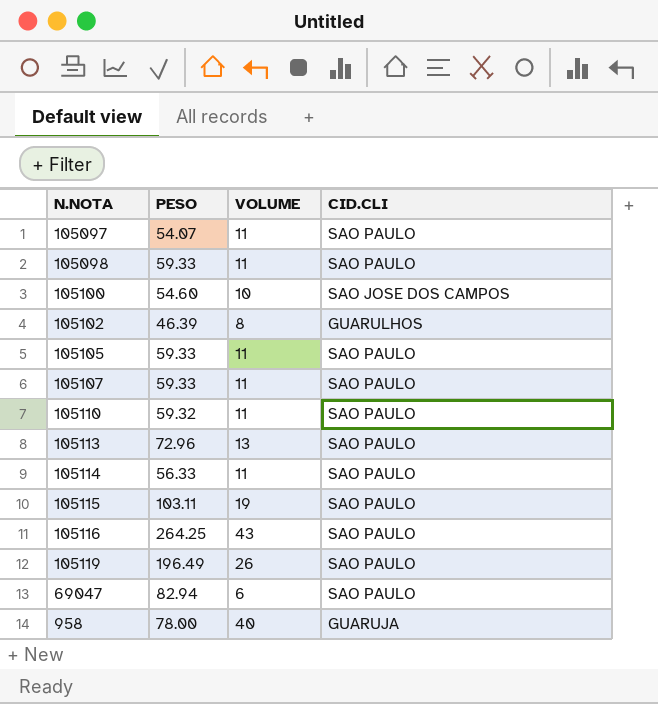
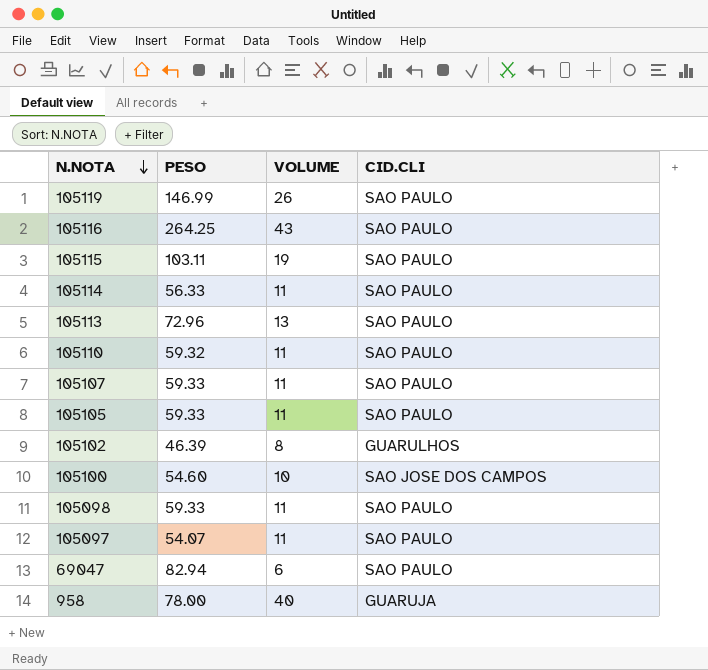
row order: none -> N.NOTA descending
105119 | PESO: 196.49 -> 146.99

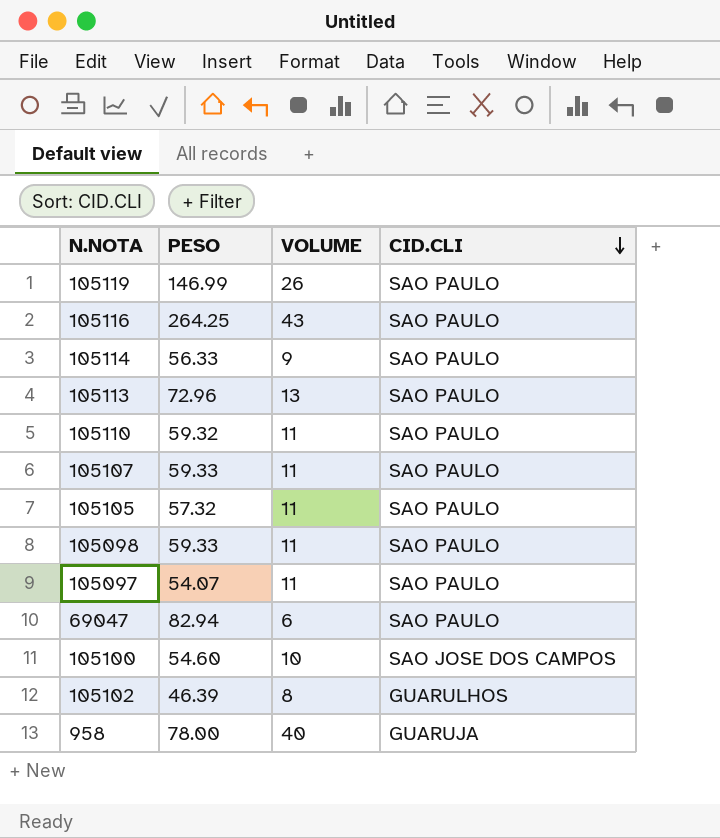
row order: N.NOTA descending -> CID.CLI descending
row 105115: 103.11 | 19 | SAO PAULO -> none
105114 | VOLUME: 11 -> 9
105105 | PESO: 59.33 -> 57.32

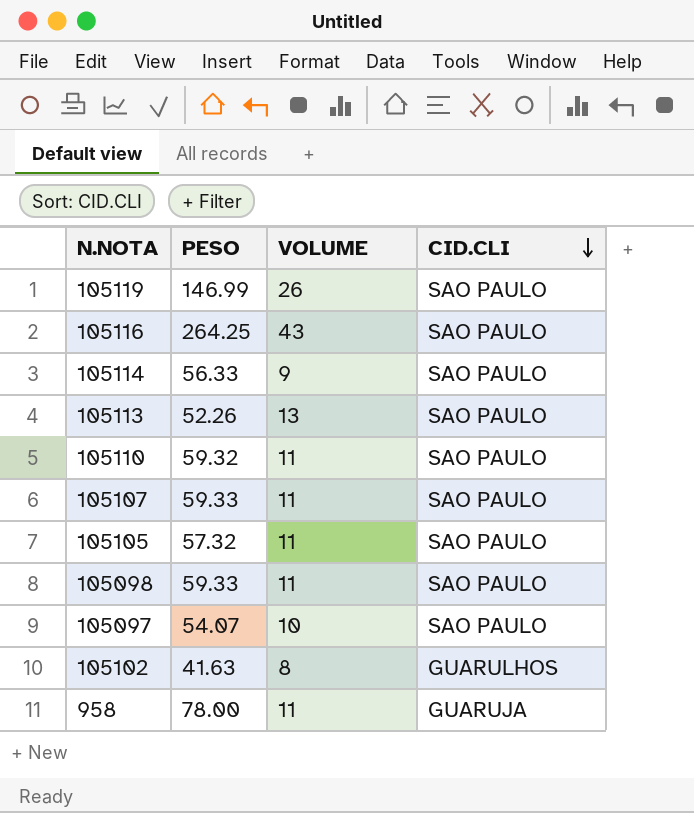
row 69047: 82.94 | 6 | SAO PAULO -> none
row 105100: 54.60 | 10 | SAO JOSE DOS CAMPOS -> none
105113 | PESO: 72.96 -> 52.26
105097 | VOLUME: 11 -> 10
105102 | PESO: 46.39 -> 41.63
958 | VOLUME: 40 -> 11

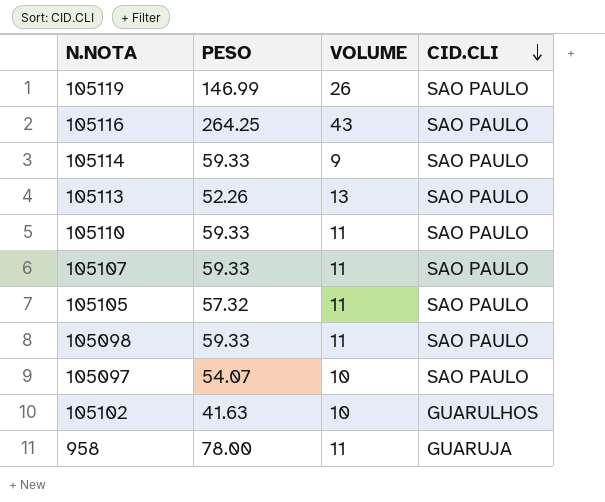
105114 | PESO: 56.33 -> 59.33
105110 | PESO: 59.32 -> 59.33
105102 | VOLUME: 8 -> 10

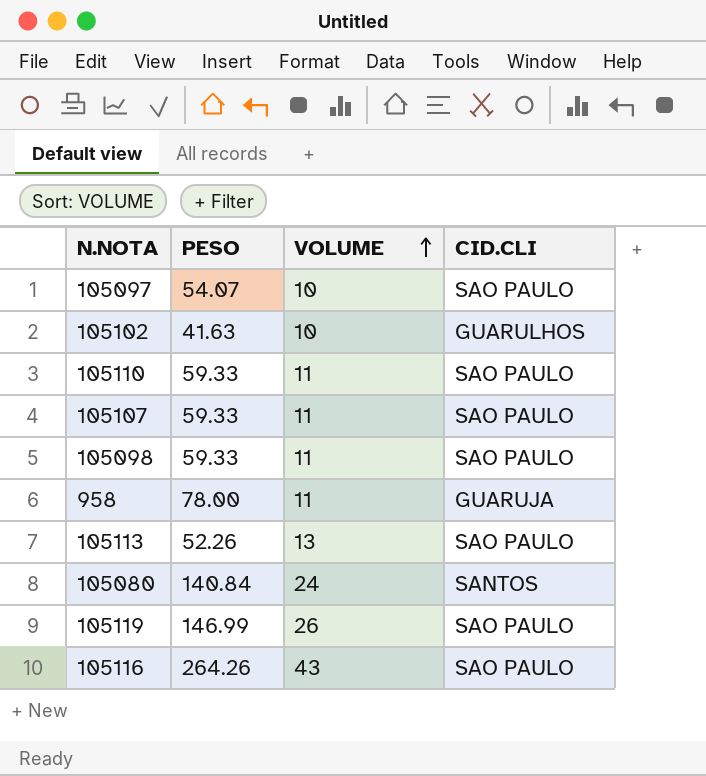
row order: CID.CLI descending -> VOLUME ascending
row 105114: 59.33 | 9 | SAO PAULO -> none
row 105105: 57.32 | 11 | SAO PAULO -> none
row 105080: none -> 140.84 | 24 | SANTOS
105116 | PESO: 264.25 -> 264.26

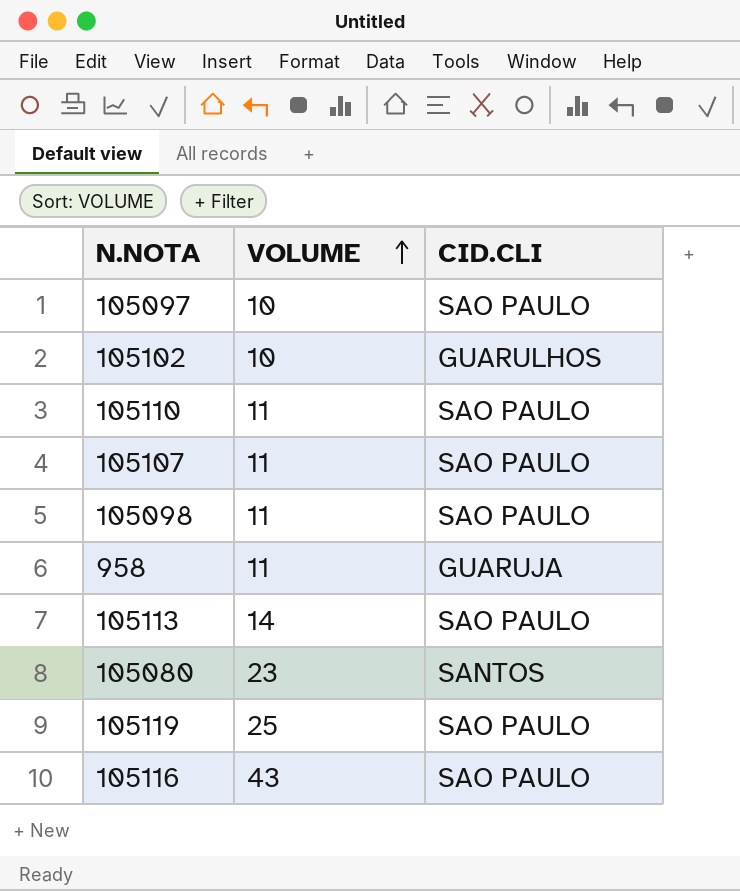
column PESO | position: 2 -> none
105113 | VOLUME: 13 -> 14
105080 | VOLUME: 24 -> 23
105119 | VOLUME: 26 -> 25

